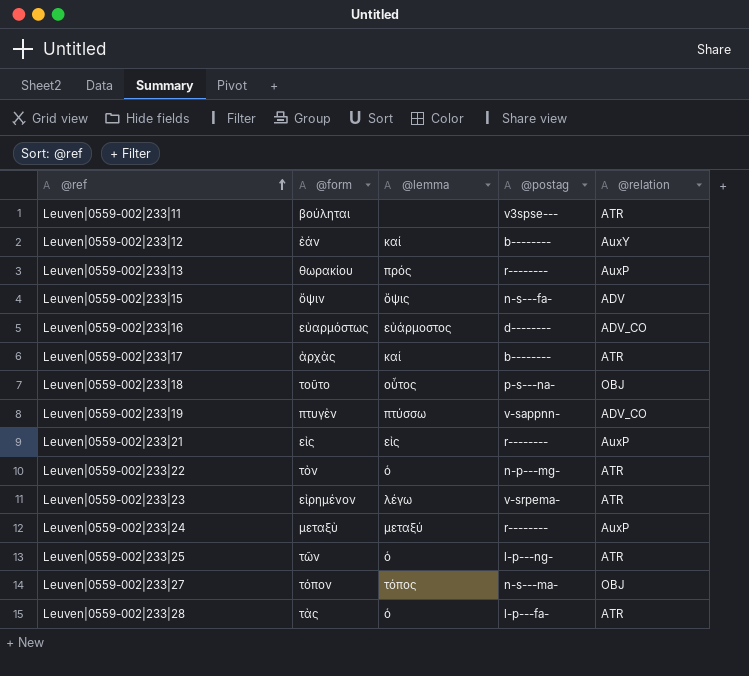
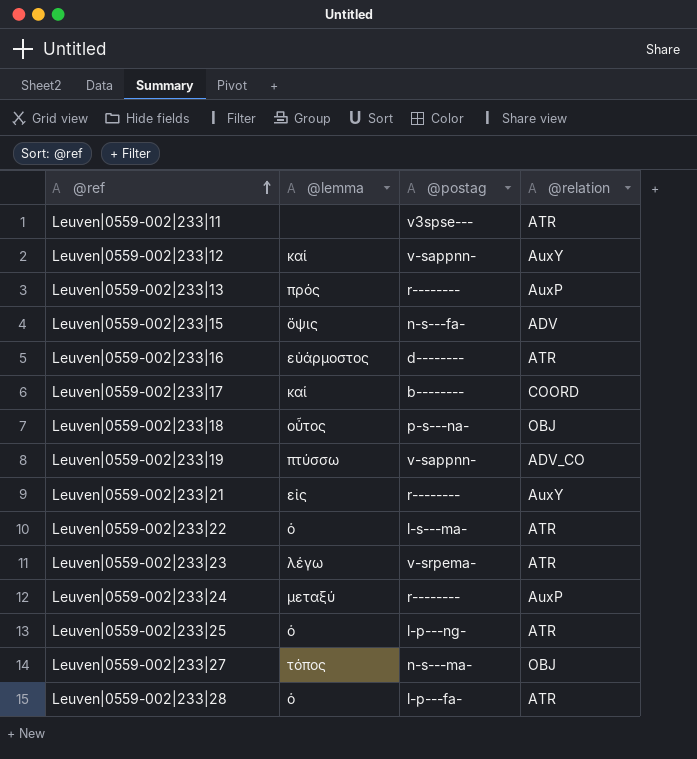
column @form | position: 2 -> none
Leuven|0559-002|233|12 | @postag: b-------- -> v-sappnn-
Leuven|0559-002|233|16 | @relation: ADV_CO -> ATR
Leuven|0559-002|233|17 | @relation: ATR -> COORD
Leuven|0559-002|233|21 | @relation: AuxP -> AuxY
Leuven|0559-002|233|22 | @postag: n-p---mg- -> l-s---ma-

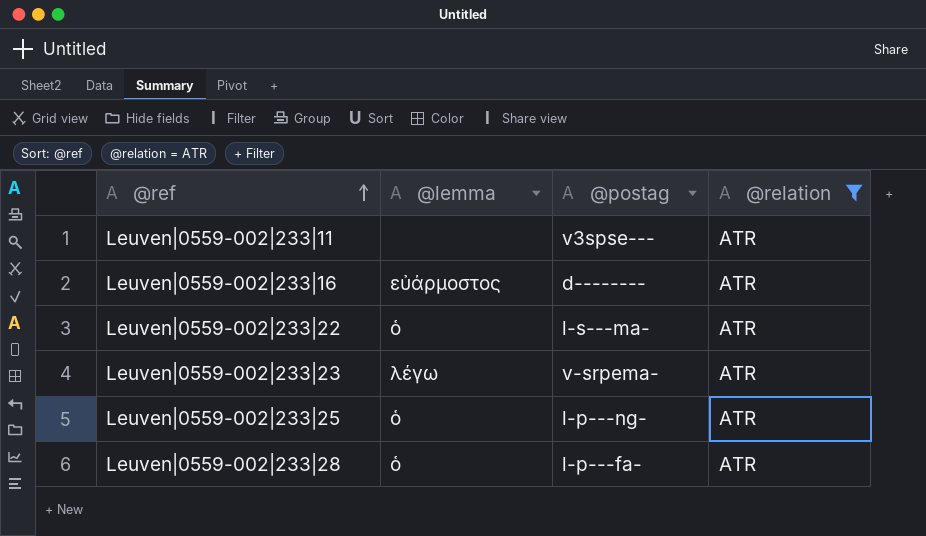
filter: none -> @relation = ATR

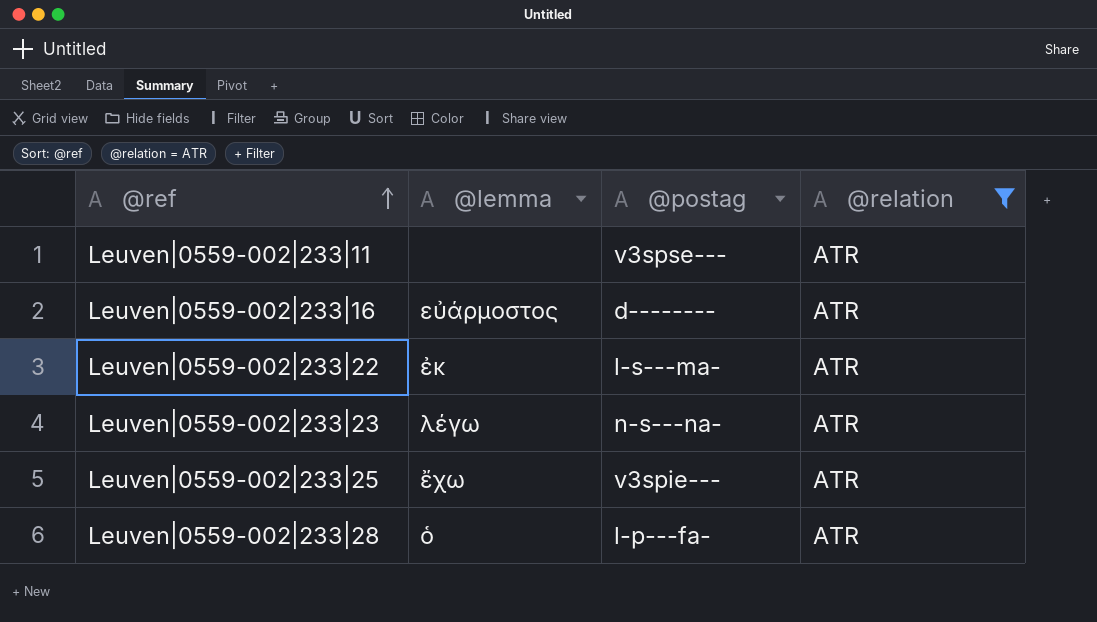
Leuven|0559-002|233|22 | @lemma: ὁ -> ἐκ
Leuven|0559-002|233|23 | @postag: v-srpema- -> n-s---na-
Leuven|0559-002|233|25 | @lemma: ὁ -> ἔχω
Leuven|0559-002|233|25 | @postag: l-p---ng- -> v3spie---

